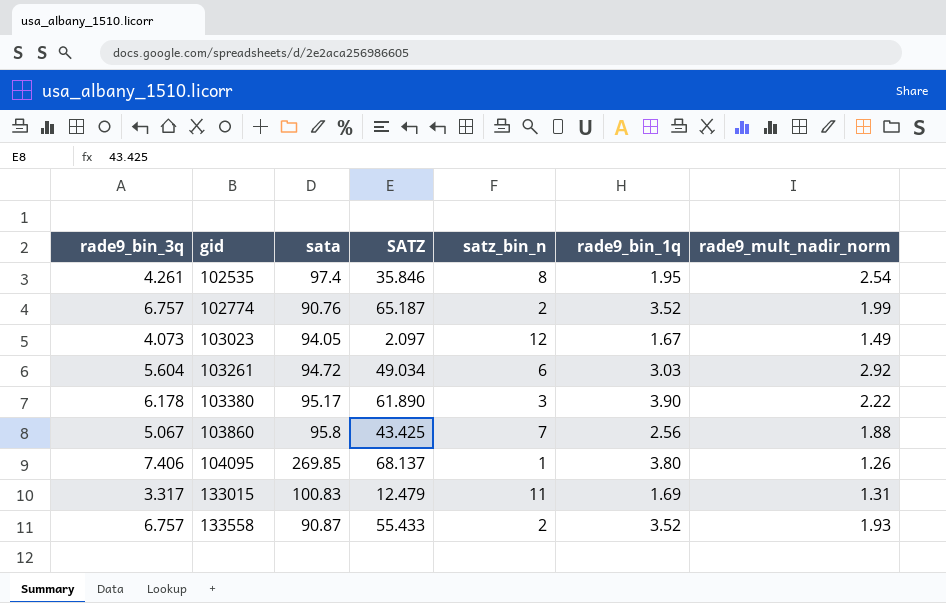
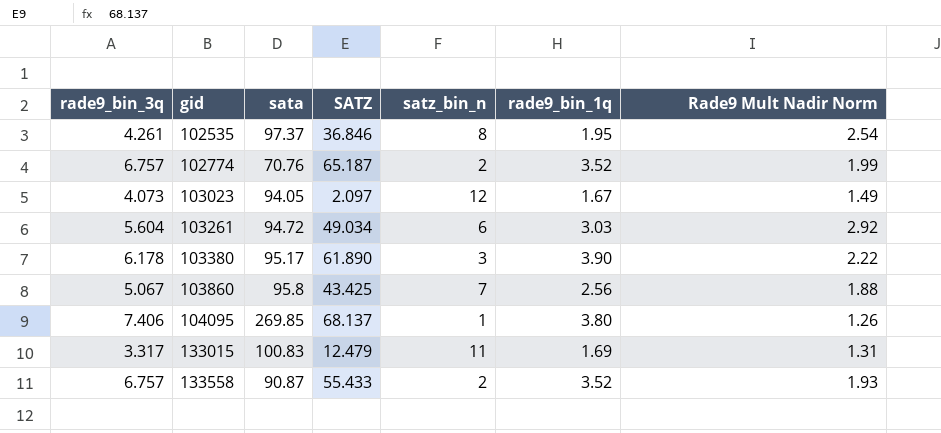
column name: rade9_mult_nadir_norm -> Rade9 Mult Nadir Norm
102535 | sata: 97.4 -> 97.37
102535 | SATZ: 35.846 -> 36.846
102774 | sata: 90.76 -> 70.76

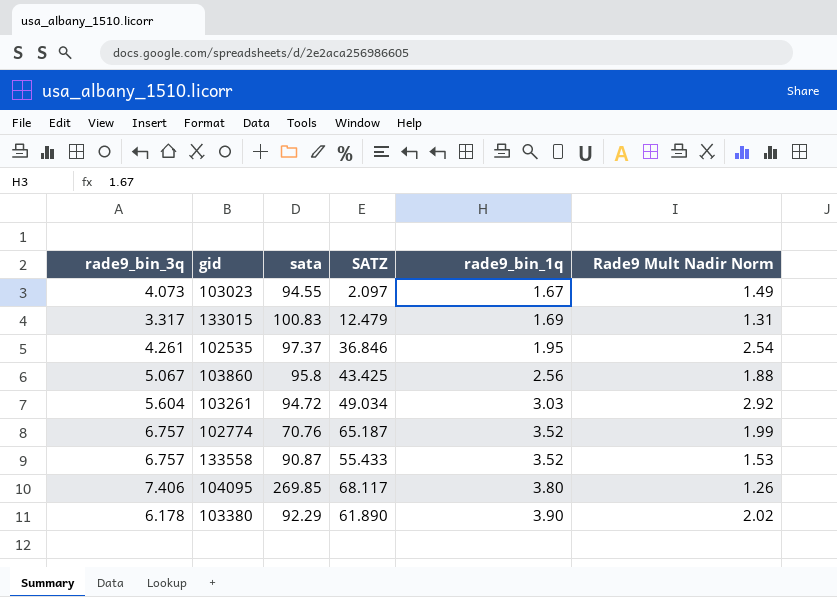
row order: gid ascending -> rade9_bin_1q ascending
column satz_bin_n | position: 5 -> none
103023 | sata: 94.05 -> 94.55
133558 | Rade9 Mult Nadir Norm: 1.93 -> 1.53
104095 | SATZ: 68.137 -> 68.117
103380 | sata: 95.17 -> 92.29
103380 | Rade9 Mult Nadir Norm: 2.22 -> 2.02

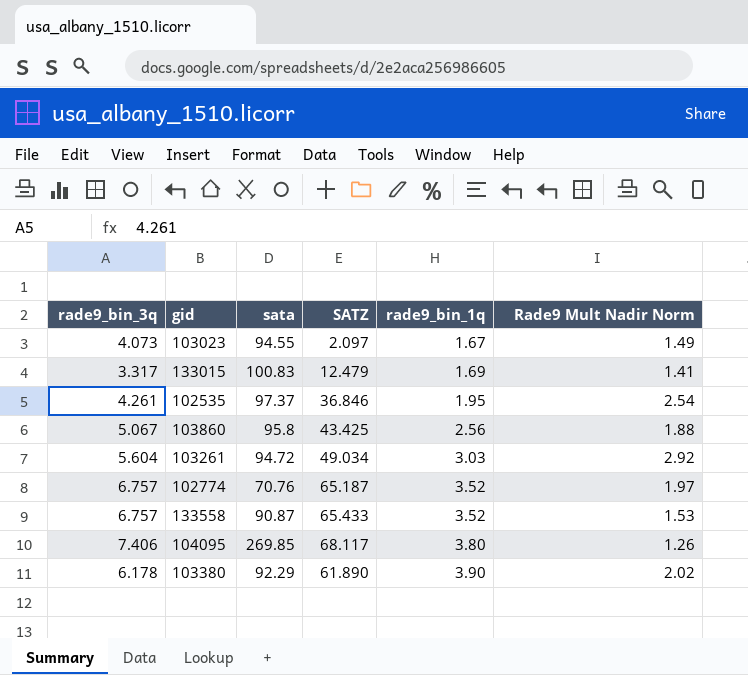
133015 | Rade9 Mult Nadir Norm: 1.31 -> 1.41
102774 | Rade9 Mult Nadir Norm: 1.99 -> 1.97
133558 | SATZ: 55.433 -> 65.433

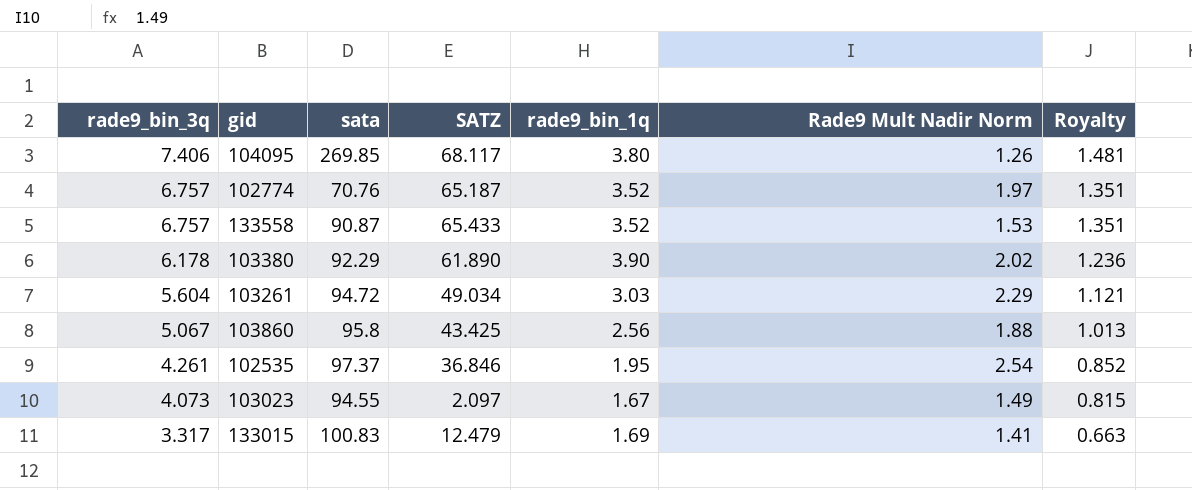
row order: rade9_bin_1q ascending -> rade9_bin_3q descending
column Royalty | formula: none -> [rade9_bin_3q] * 0.2
103261 | Rade9 Mult Nadir Norm: 2.92 -> 2.29

